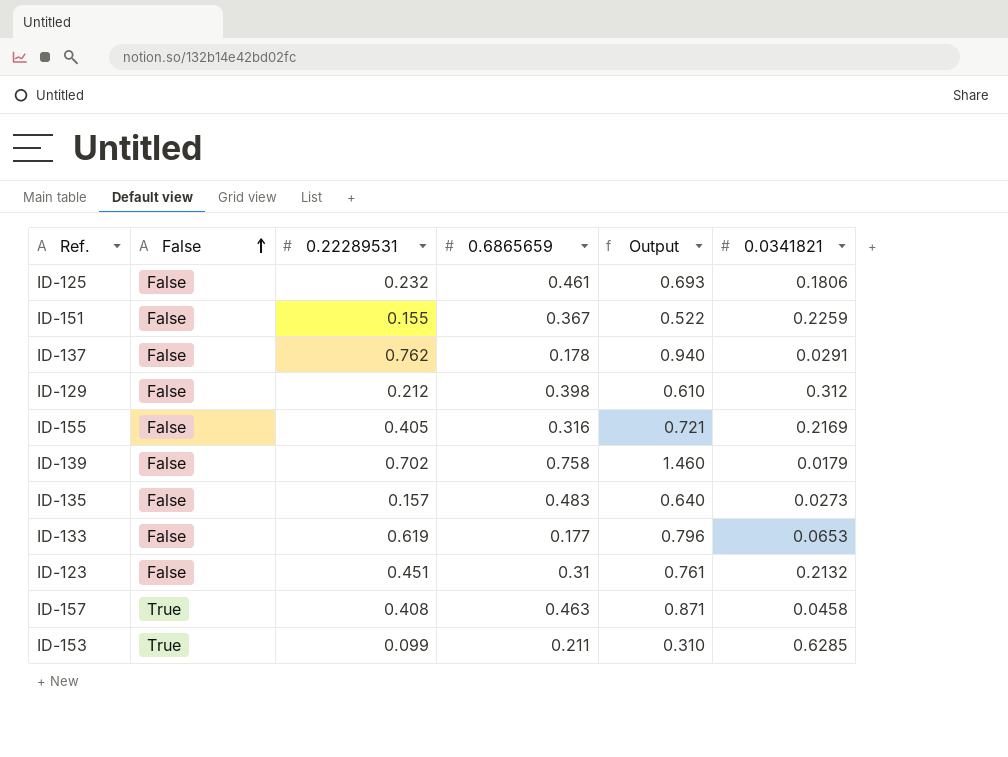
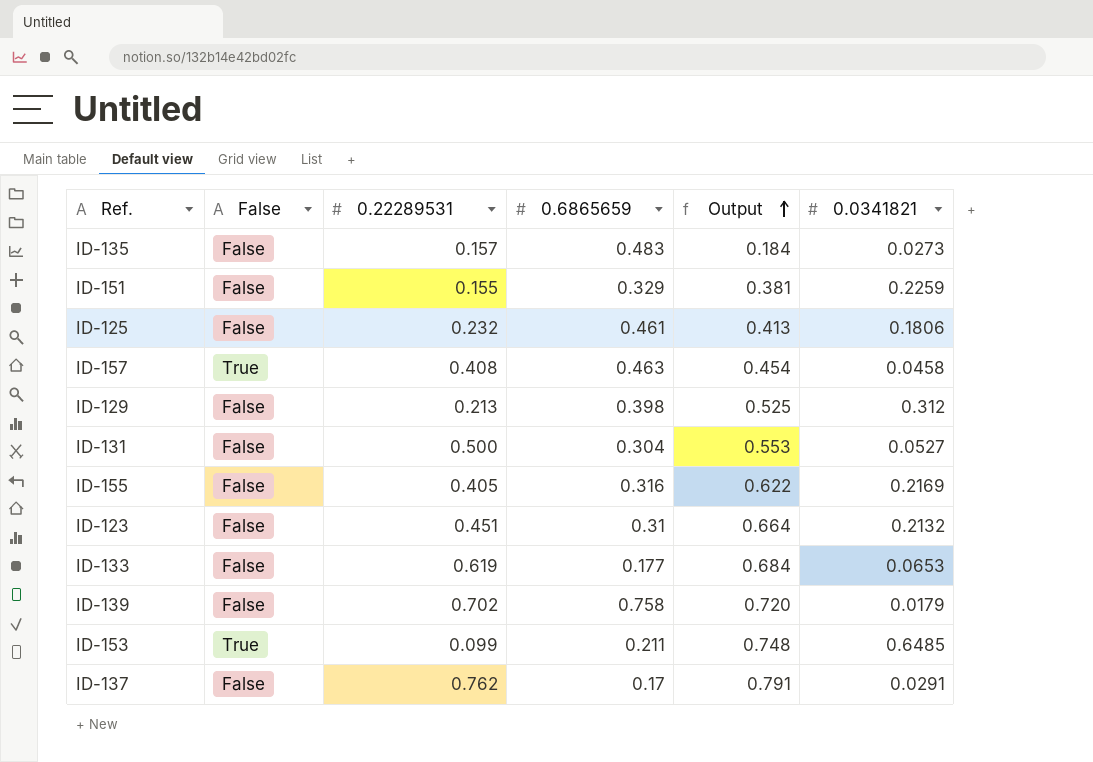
row order: False ascending -> Output ascending
column Output | formula: [0.22289531] + [0.6865659] -> [0.22289531] + [0.0341821]
ID-151 | 0.6865659: 0.367 -> 0.329
ID-129 | 0.22289531: 0.212 -> 0.213
row ID-131: none -> False | 0.500 | 0.304 | 0.553 | 0.0527
ID-153 | 0.0341821: 0.6285 -> 0.6485
ID-137 | 0.6865659: 0.178 -> 0.17

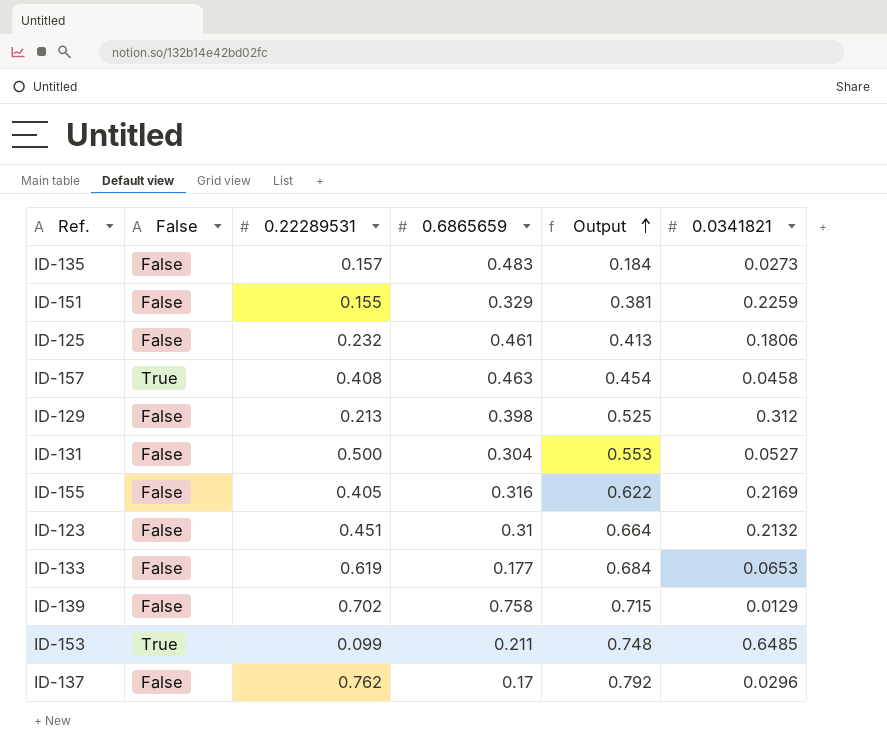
ID-139 | Output: 0.720 -> 0.715
ID-139 | 0.0341821: 0.0179 -> 0.0129
ID-137 | Output: 0.791 -> 0.792
ID-137 | 0.0341821: 0.0291 -> 0.0296

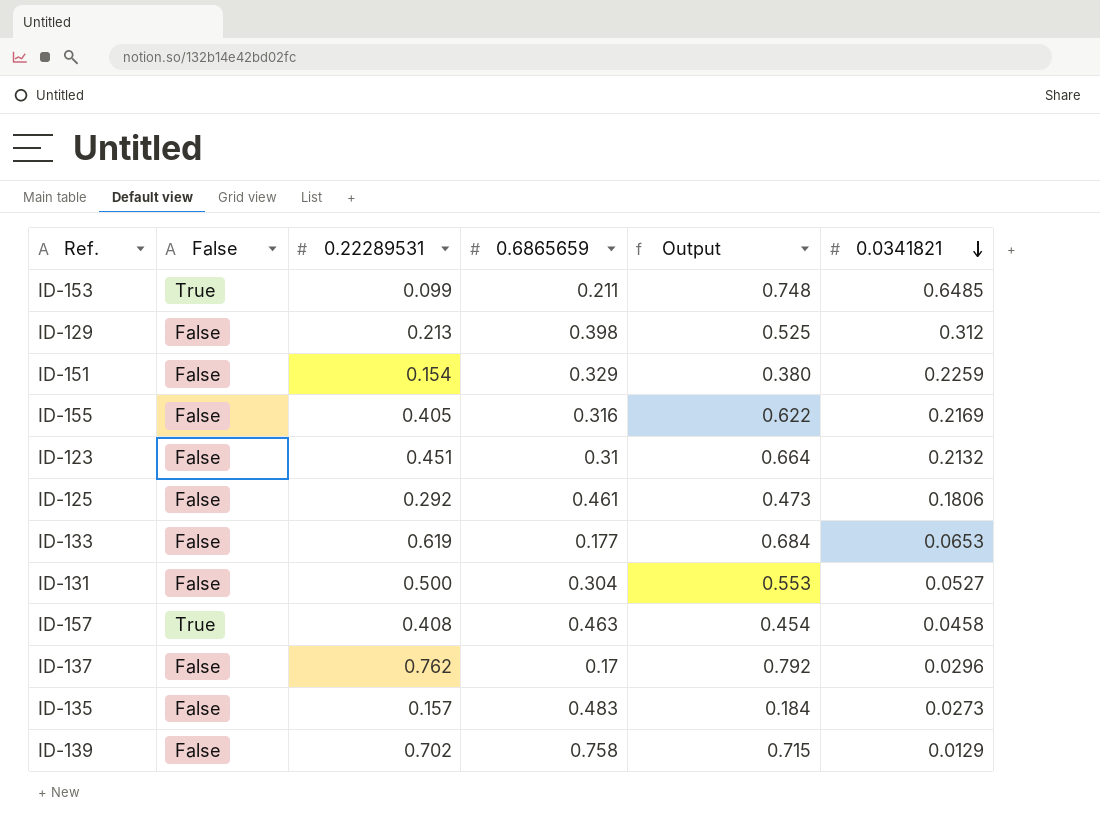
row order: Output ascending -> 0.0341821 descending
ID-151 | 0.22289531: 0.155 -> 0.154
ID-151 | Output: 0.381 -> 0.380
ID-125 | 0.22289531: 0.232 -> 0.292
ID-125 | Output: 0.413 -> 0.473

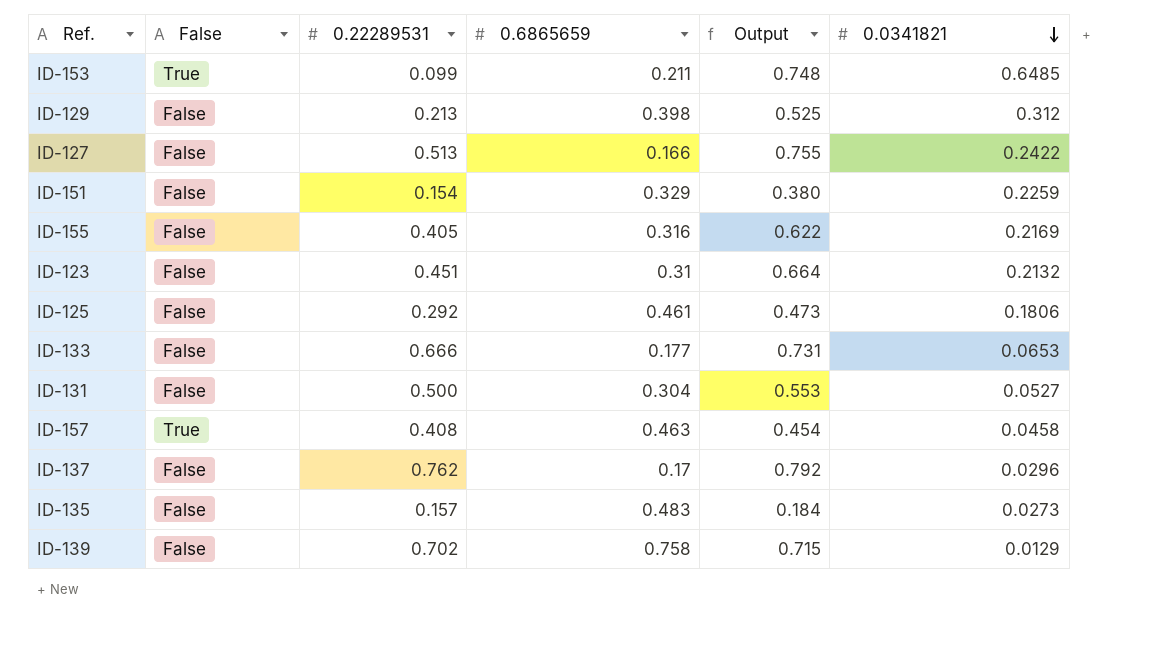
row ID-127: none -> False | 0.513 | 0.166 | 0.755 | 0.2422
ID-133 | 0.22289531: 0.619 -> 0.666
ID-133 | Output: 0.684 -> 0.731

